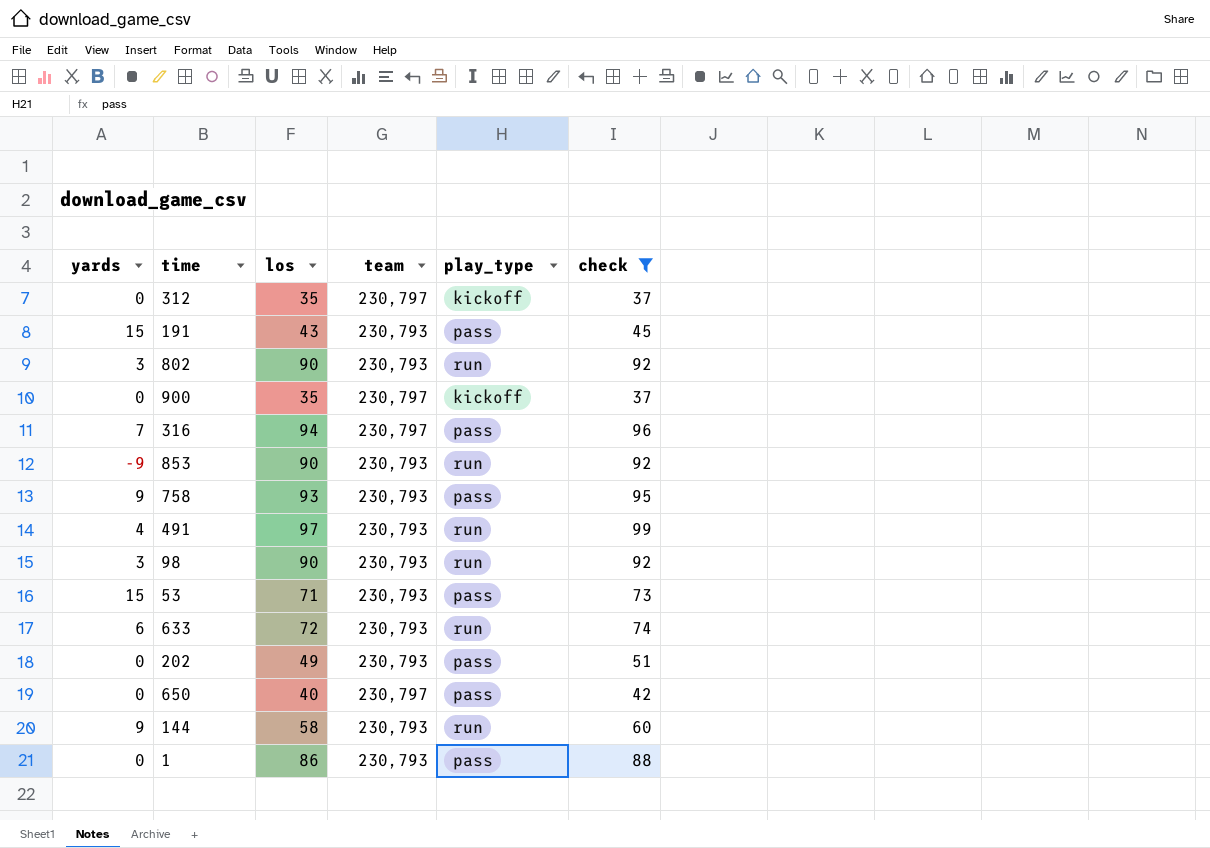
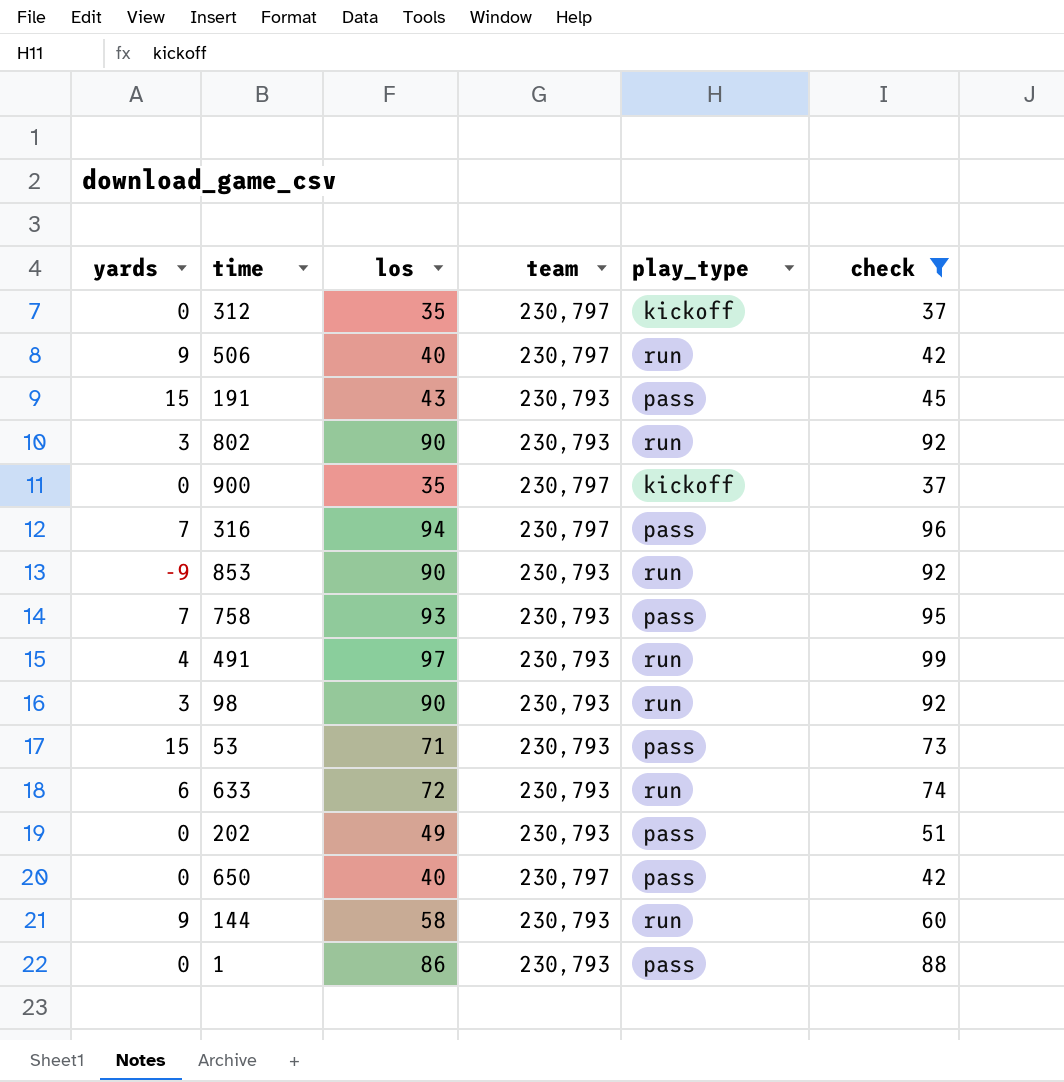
row 506: none -> 9 | 40 | 230,797 | run | 42
758 | yards: 9 -> 7

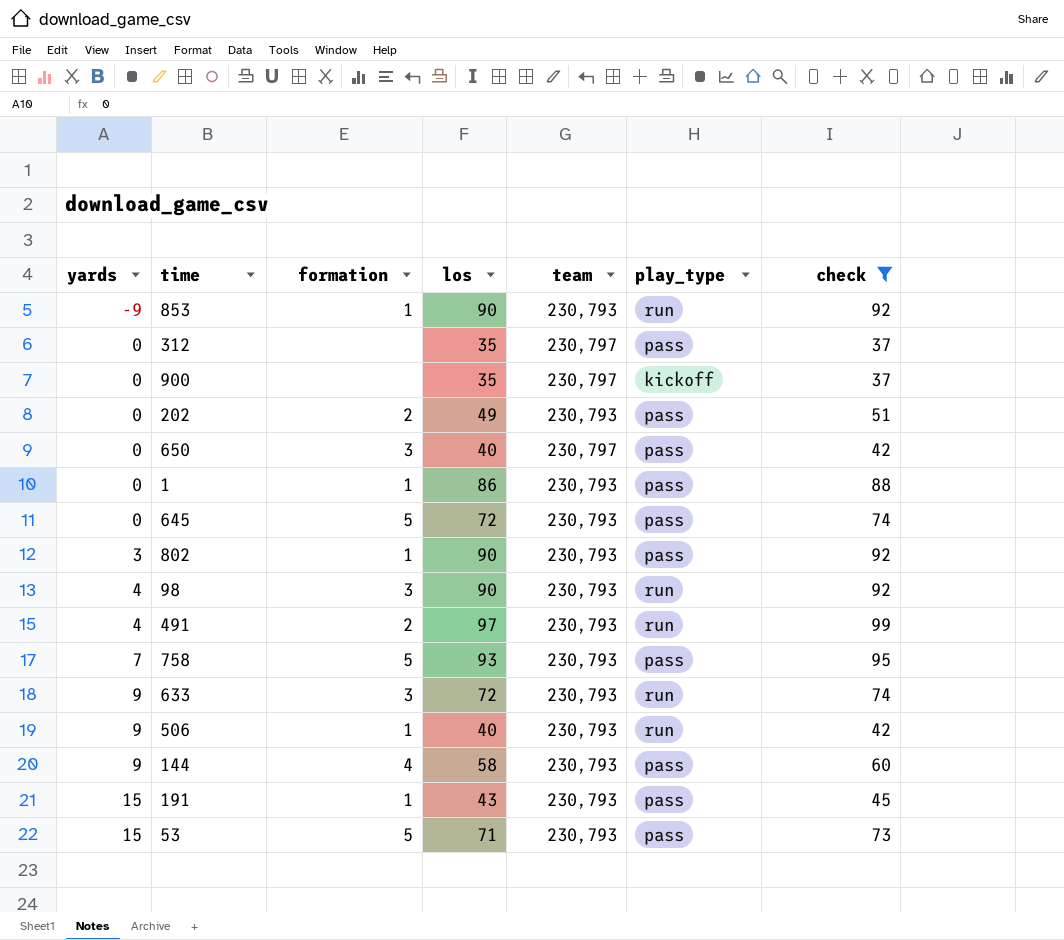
row order: none -> yards ascending
column formation | position: none -> 3
row 316: 7 | 94 | 230,797 | pass | 96 -> none
312 | play_type: kickoff -> pass
row 645: none -> 0 | 5 | 72 | 230,793 | pass | 74
802 | play_type: run -> pass
98 | yards: 3 -> 4
633 | yards: 6 -> 9
506 | team: 230,797 -> 230,793
144 | play_type: run -> pass

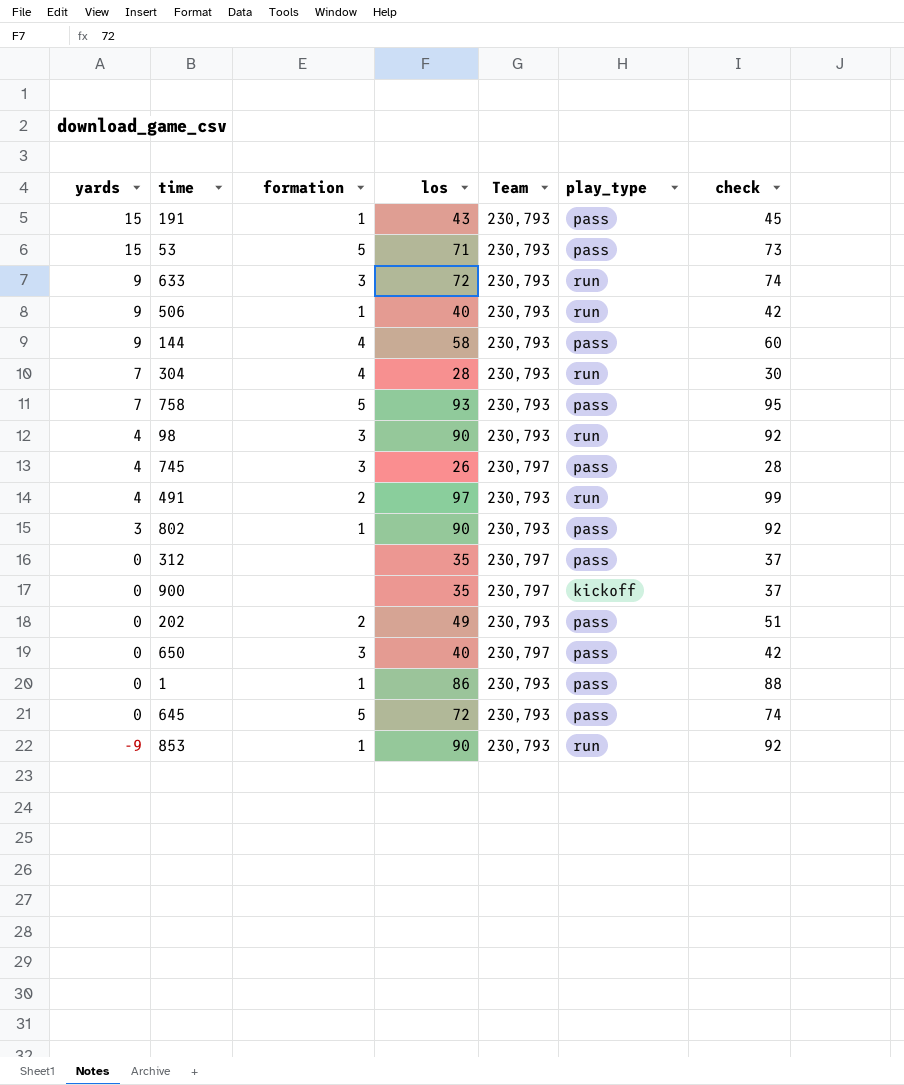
filter: check >= 37 -> none
row order: yards ascending -> yards descending
column name: team -> Team

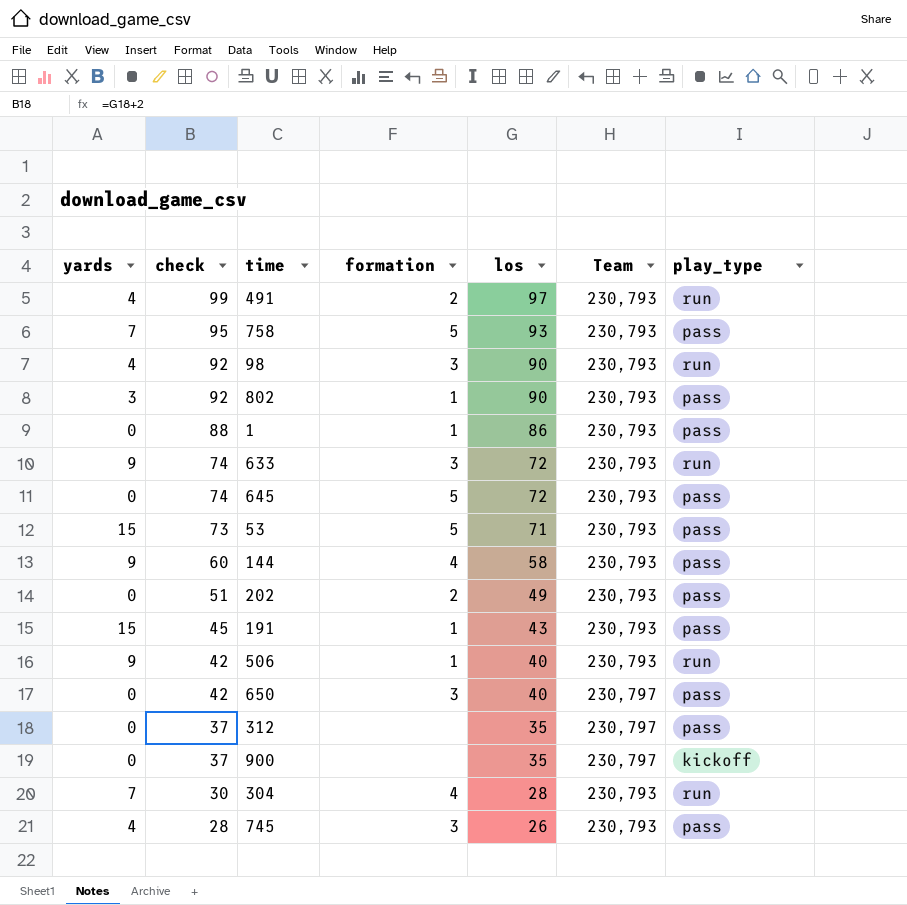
row order: yards descending -> check descending
column check | position: 7 -> 2
row 853: -9 | 1 | 90 | 230,793 | run | 92 -> none
745 | Team: 230,797 -> 230,793

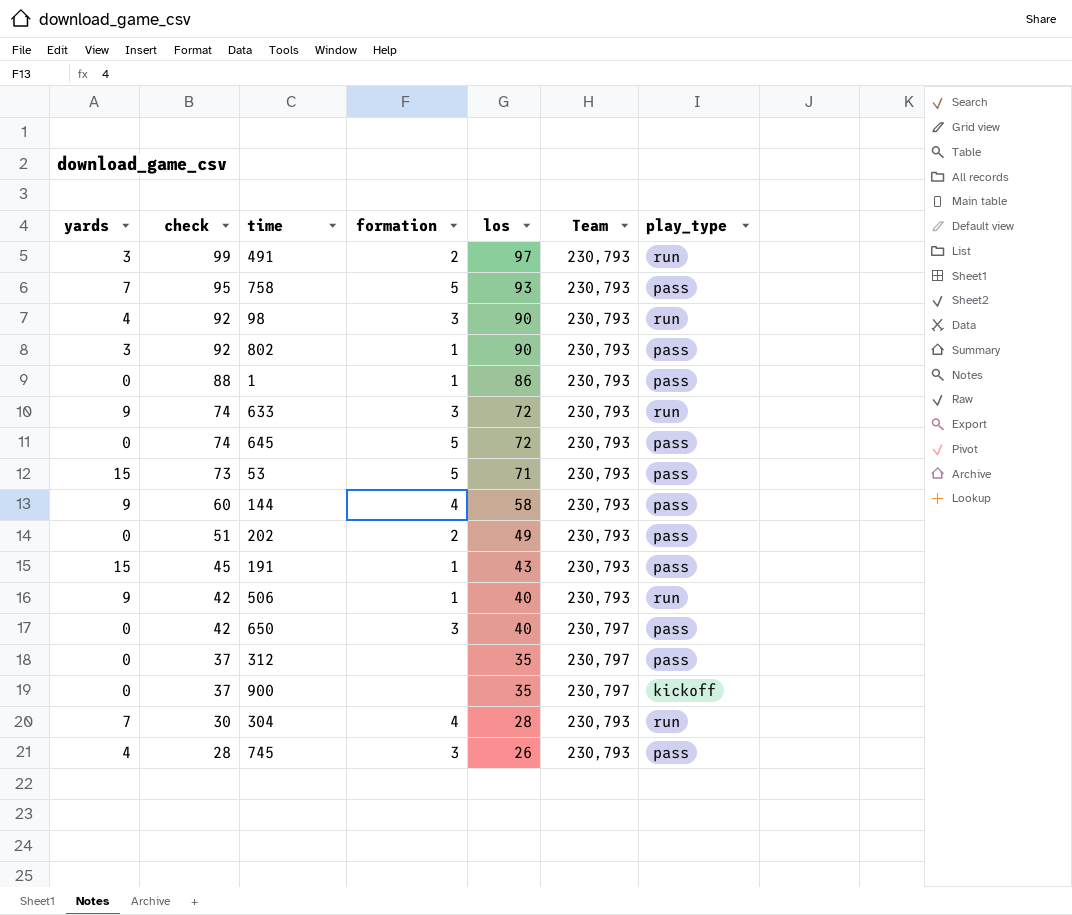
491 | yards: 4 -> 3

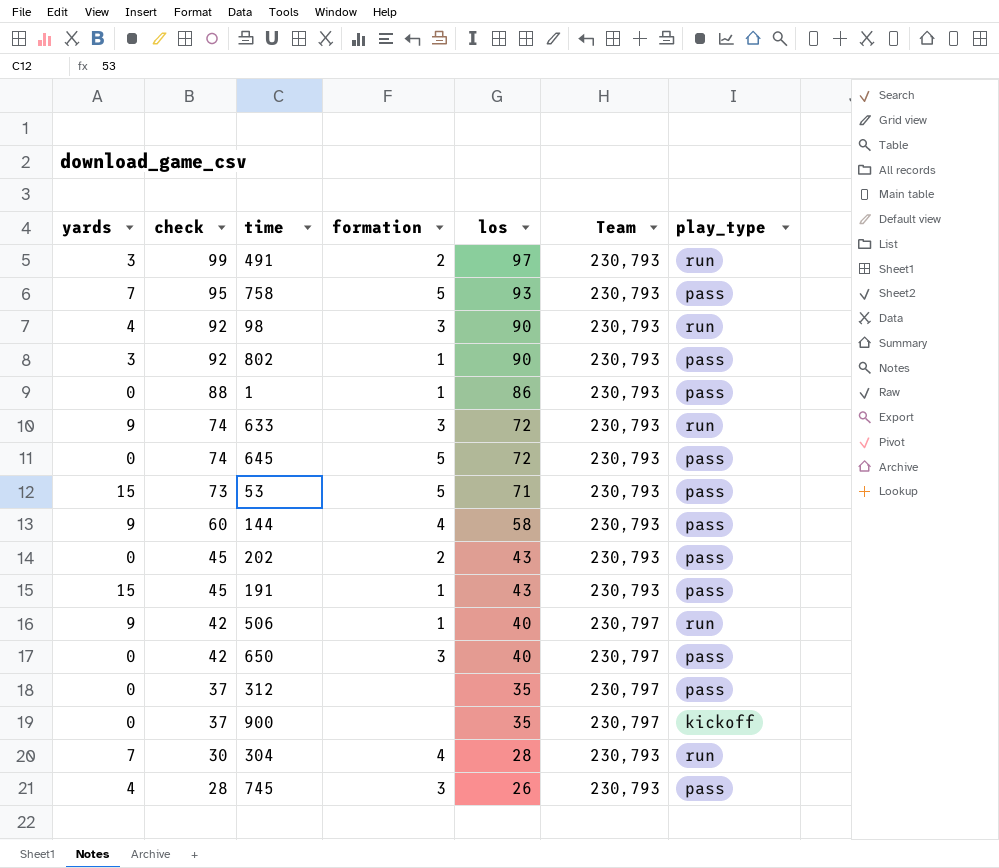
202 | check: 51 -> 45
202 | los: 49 -> 43
506 | Team: 230,793 -> 230,797

